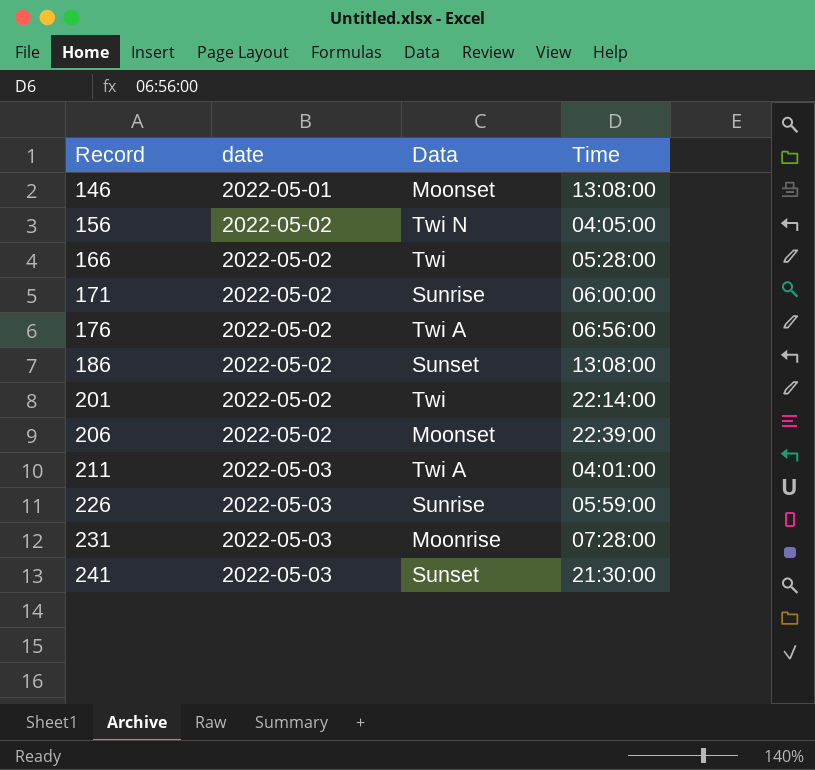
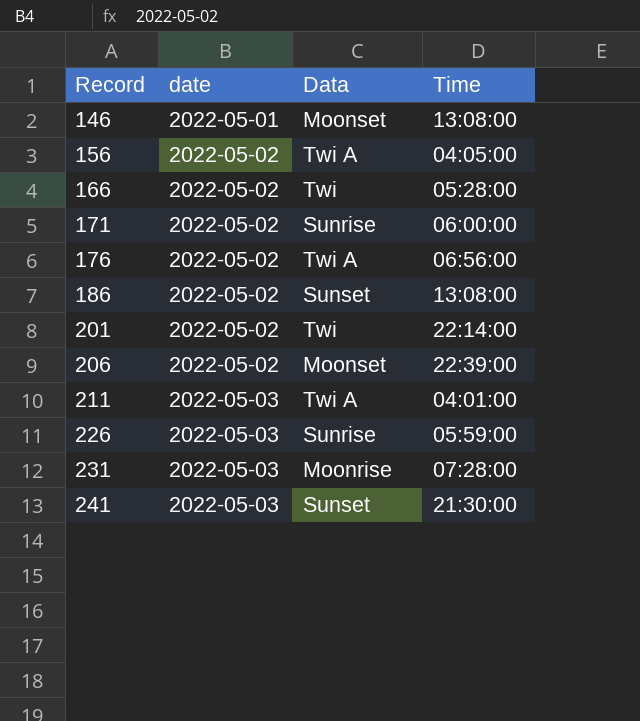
156 | Data: Twi N -> Twi A

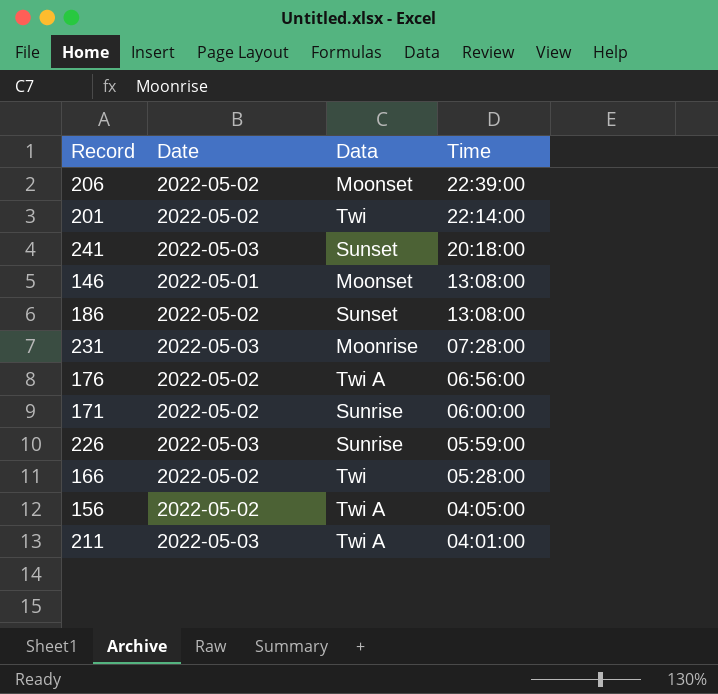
row order: Record ascending -> Time descending
column name: date -> Date
241 | Time: 21:30:00 -> 20:18:00

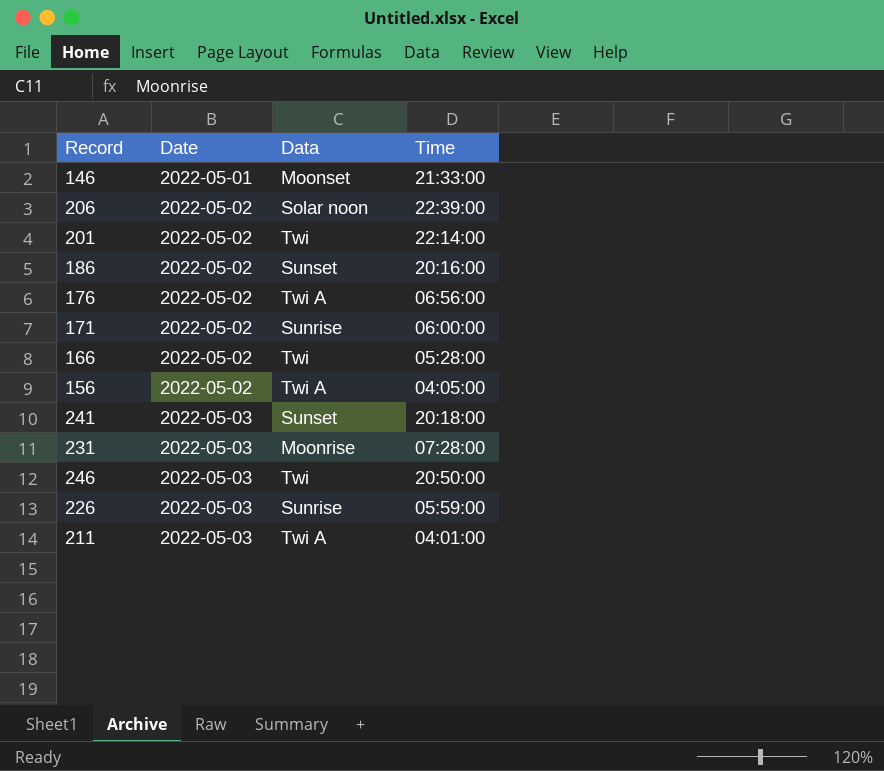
row order: Time descending -> Date ascending
146 | Time: 13:08:00 -> 21:33:00
206 | Data: Moonset -> Solar noon
186 | Time: 13:08:00 -> 20:16:00
row 246: none -> 2022-05-03 | Twi | 20:50:00

